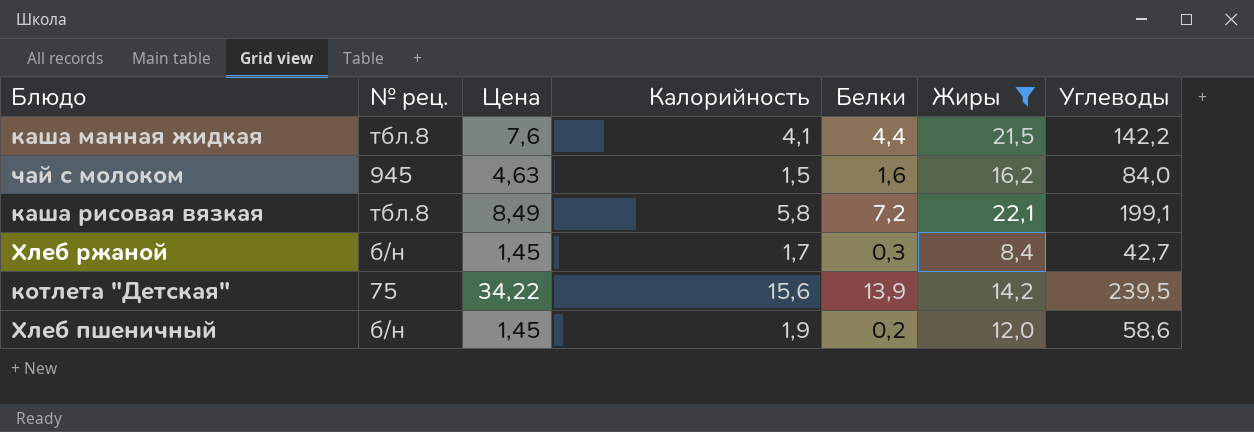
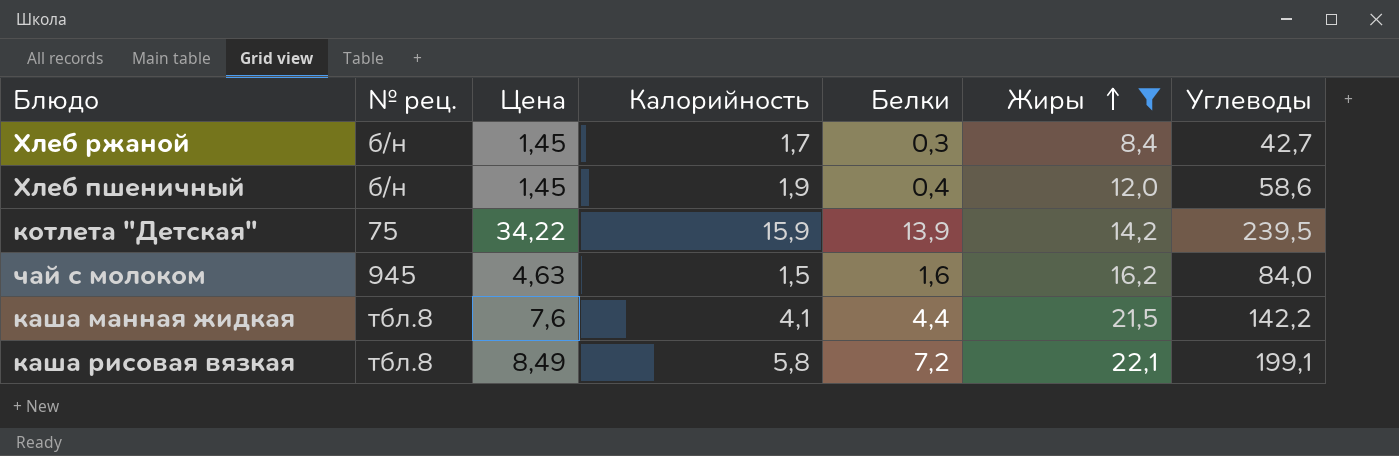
row order: none -> Жиры ascending
Хлеб пшеничный | Белки: 0,2 -> 0,4
котлета "Детская" | Калорийность: 15,6 -> 15,9

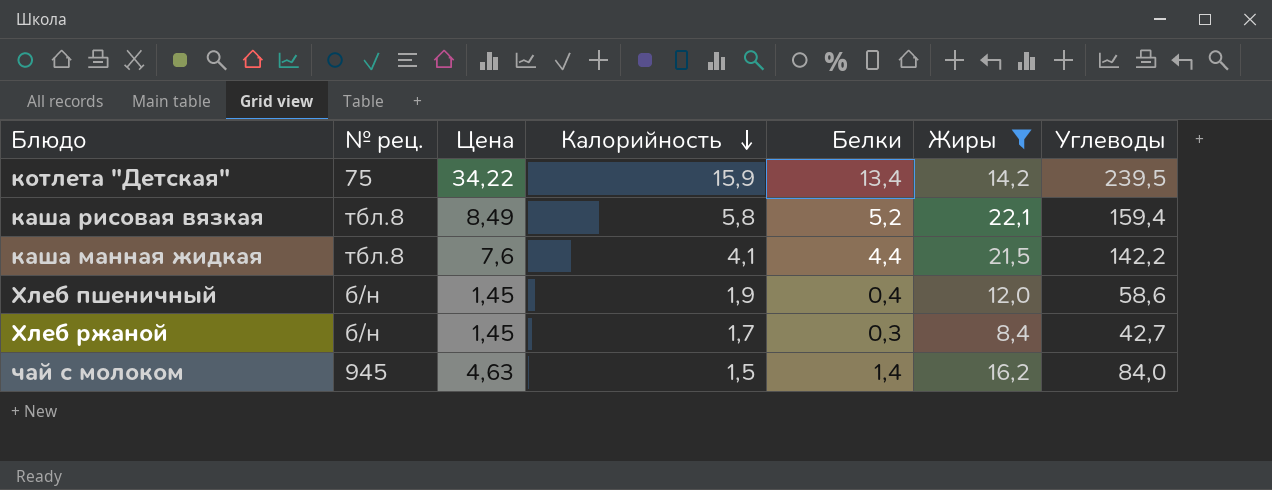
row order: Жиры ascending -> Калорийность descending
котлета "Детская" | Белки: 13,9 -> 13,4
каша рисовая вязкая | Белки: 7,2 -> 5,2
каша рисовая вязкая | Углеводы: 199,1 -> 159,4
чай с молоком | Белки: 1,6 -> 1,4

